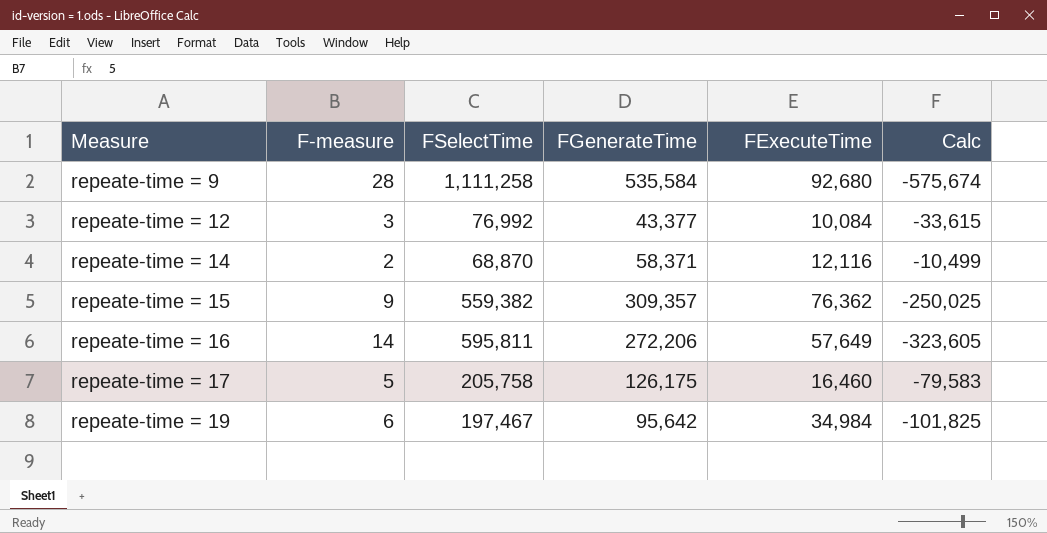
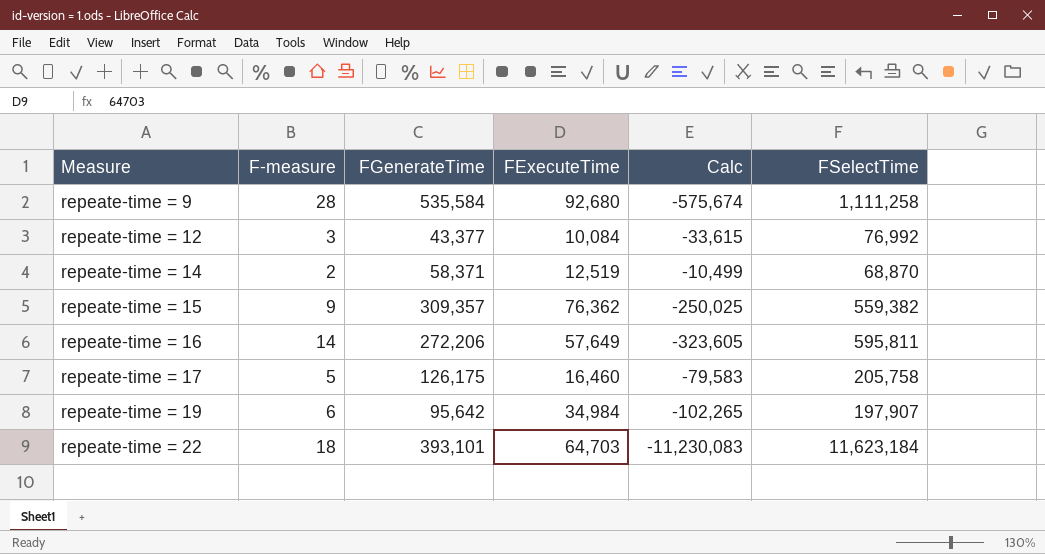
column FSelectTime | position: 3 -> 6
repeate-time = 14 | FExecuteTime: 12,116 -> 12,519
repeate-time = 19 | Calc: -101,825 -> -102,265
repeate-time = 19 | FSelectTime: 197,467 -> 197,907
row repeate-time = 22: none -> 18 | 393,101 | 64,703 | -11,230,083 | 11,623,184

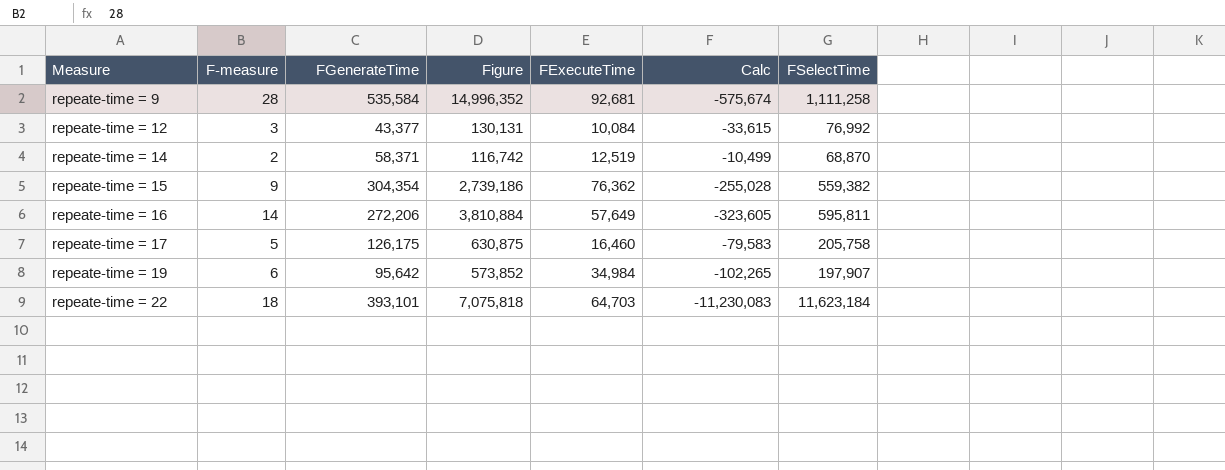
column Figure | formula: none -> [F-measure] * [FGenerateTime]
repeate-time = 9 | FExecuteTime: 92,680 -> 92,681
repeate-time = 15 | FGenerateTime: 309,357 -> 304,354
repeate-time = 15 | Calc: -250,025 -> -255,028

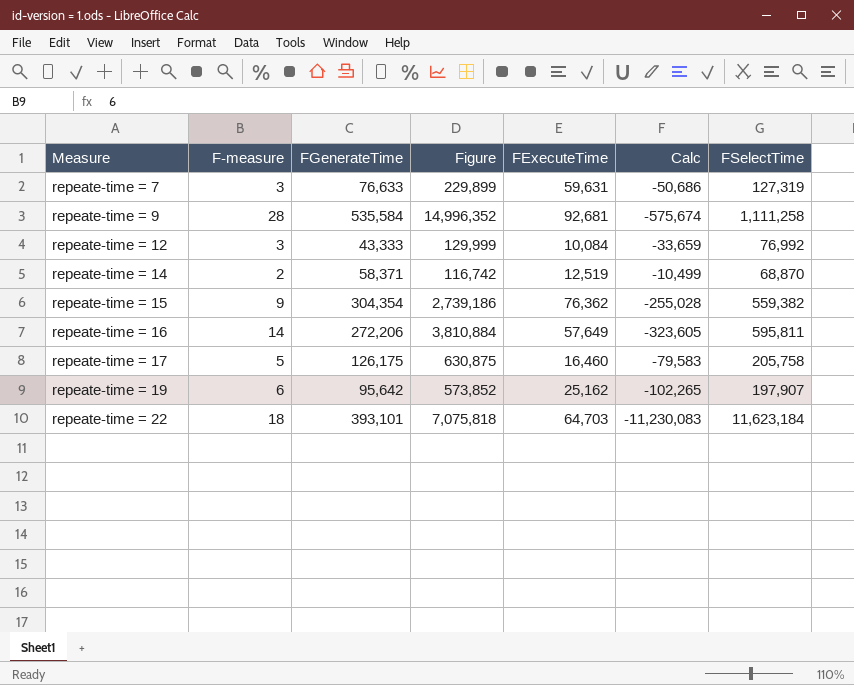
row repeate-time = 7: none -> 3 | 76,633 | 229,899 | 59,631 | -50,686 | 127,319
repeate-time = 12 | FGenerateTime: 43,377 -> 43,333
repeate-time = 12 | Figure: 130,131 -> 129,999
repeate-time = 12 | Calc: -33,615 -> -33,659
repeate-time = 19 | FExecuteTime: 34,984 -> 25,162

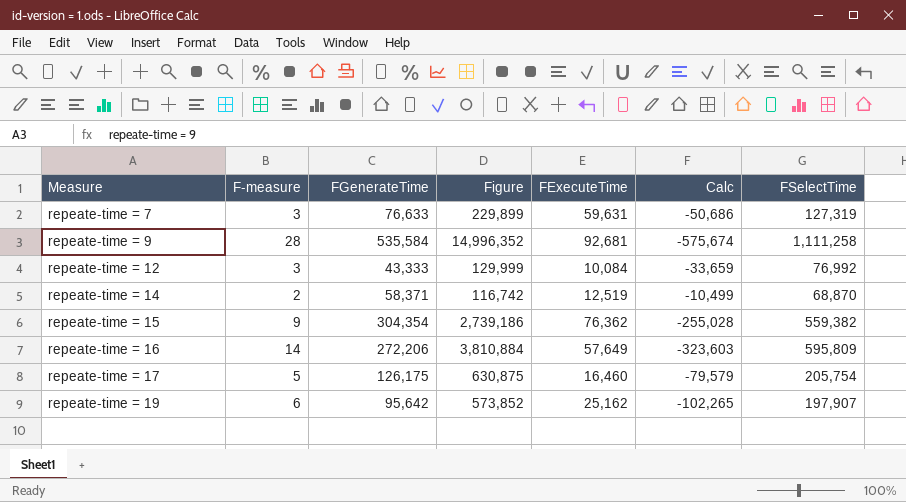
row repeate-time = 22: 18 | 393,101 | 7,075,818 | 64,703 | -11,230,083 | 11,623,184 -> none
repeate-time = 16 | Calc: -323,605 -> -323,603
repeate-time = 16 | FSelectTime: 595,811 -> 595,809
repeate-time = 17 | Calc: -79,583 -> -79,579
repeate-time = 17 | FSelectTime: 205,758 -> 205,754

